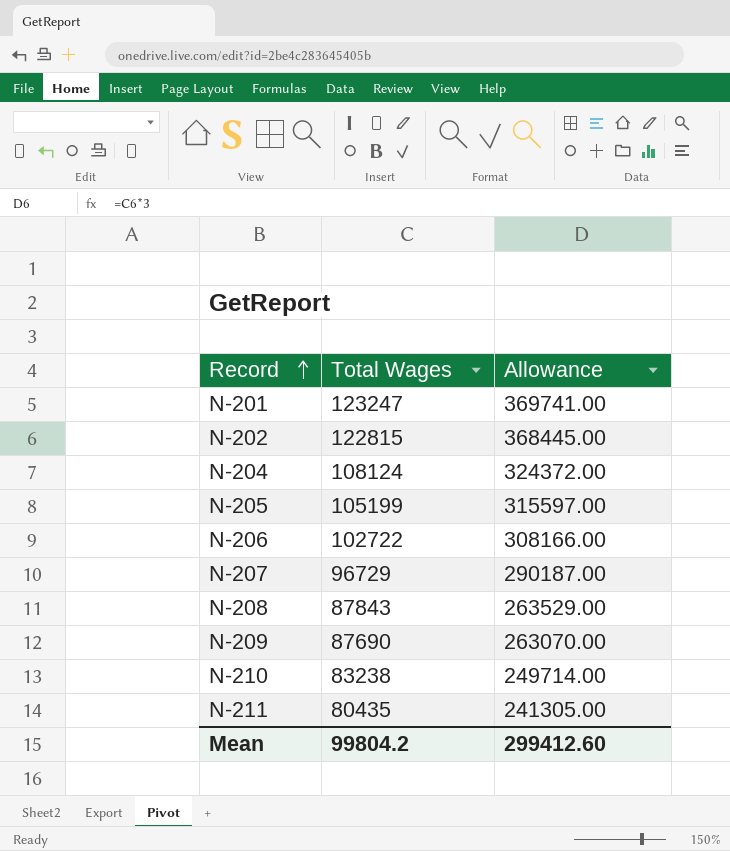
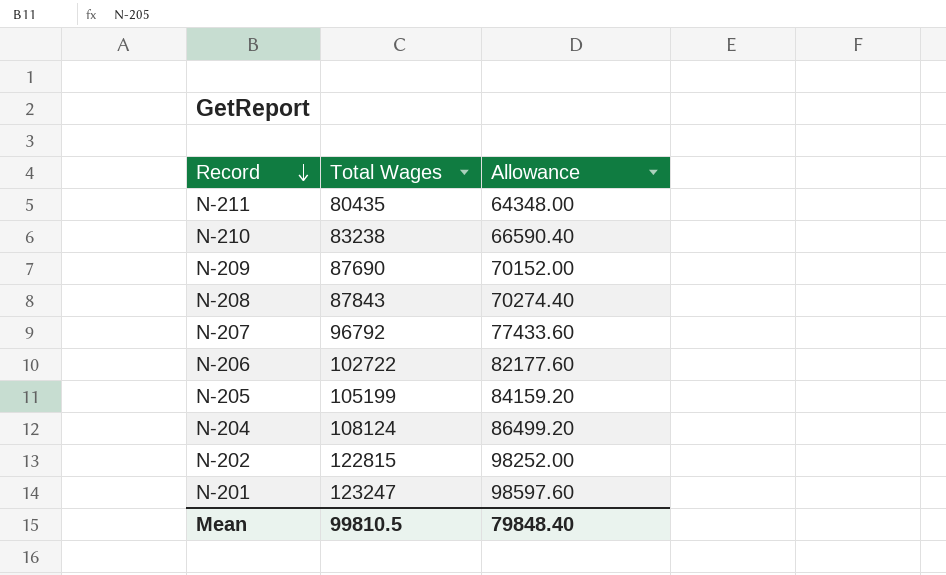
row order: Record ascending -> Record descending
column Allowance | formula: [Total Wages] * 3 -> [Total Wages] * 0.8
N-207 | Total Wages: 96729 -> 96792
Mean | Total Wages: 99804.2 -> 99810.5
Mean | Allowance: 299412.60 -> 79848.40

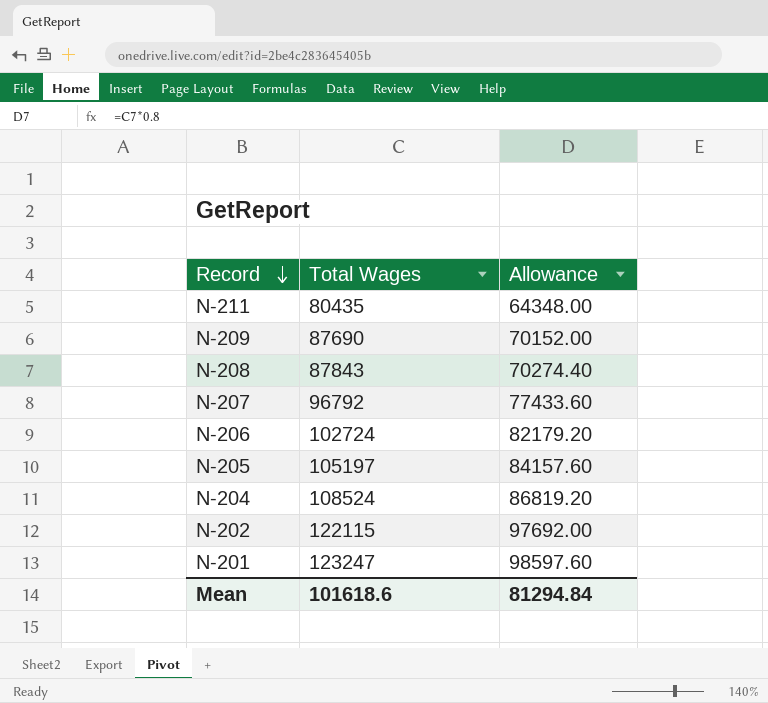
row N-210: 83238 | 66590.40 -> none
N-206 | Total Wages: 102722 -> 102724
N-206 | Allowance: 82177.60 -> 82179.20
N-205 | Total Wages: 105199 -> 105197
N-205 | Allowance: 84159.20 -> 84157.60
N-204 | Total Wages: 108124 -> 108524
N-204 | Allowance: 86499.20 -> 86819.20
N-202 | Total Wages: 122815 -> 122115
N-202 | Allowance: 98252.00 -> 97692.00
Mean | Total Wages: 99810.5 -> 101618.6
Mean | Allowance: 79848.40 -> 81294.84

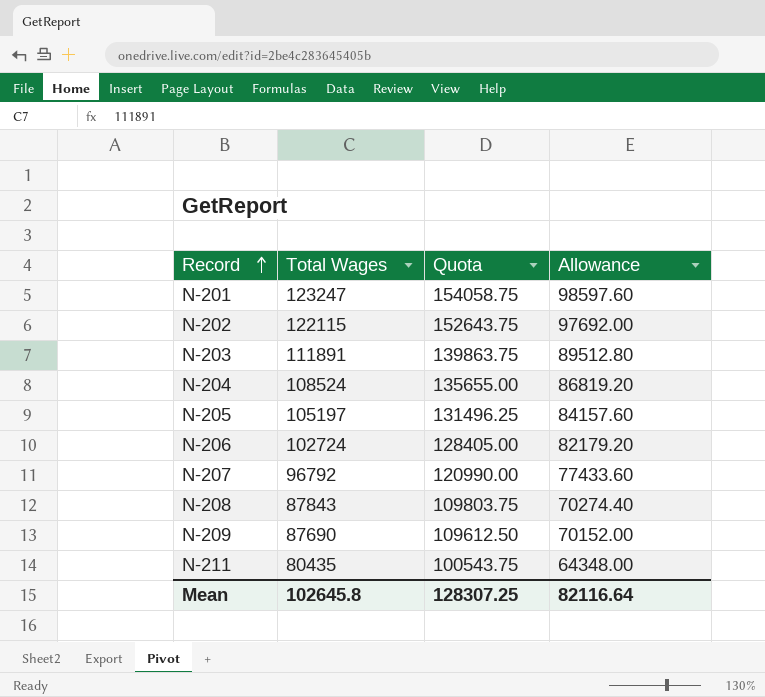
row order: Record descending -> Record ascending
column Quota | formula: none -> [Total Wages] * 1.25
row N-203: none -> 111891 | 139863.75 | 89512.80
Mean | Total Wages: 101618.6 -> 102645.8
Mean | Allowance: 81294.84 -> 82116.64

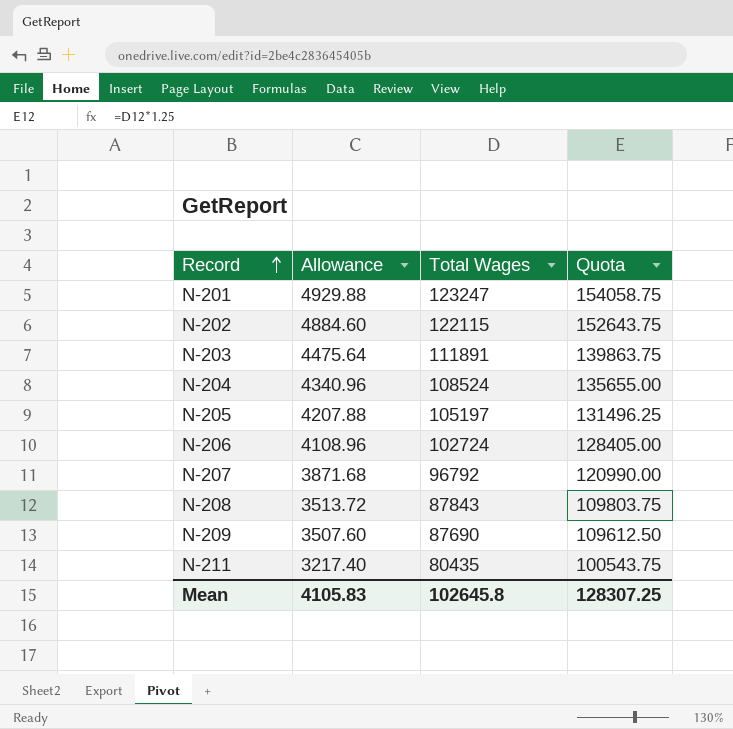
column Allowance | formula: [Total Wages] * 0.8 -> [Total Wages] * 0.04
column Allowance | position: 4 -> 2
Mean | Allowance: 82116.64 -> 4105.83

